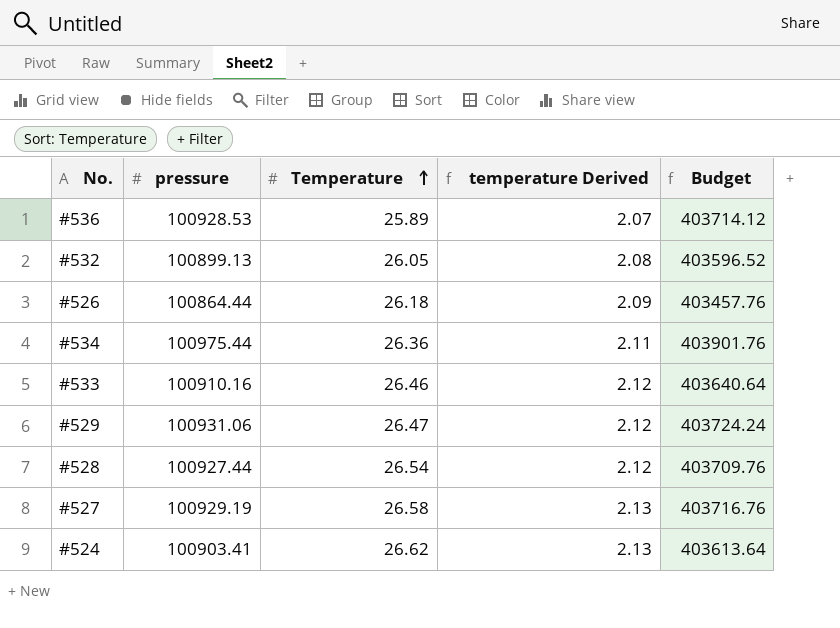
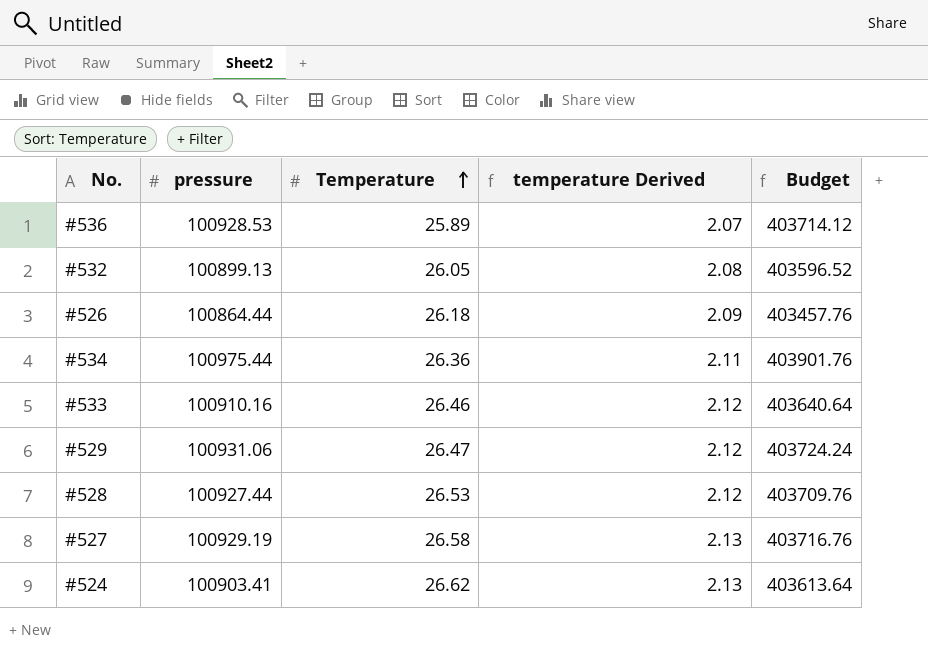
#528 | Temperature: 26.54 -> 26.53

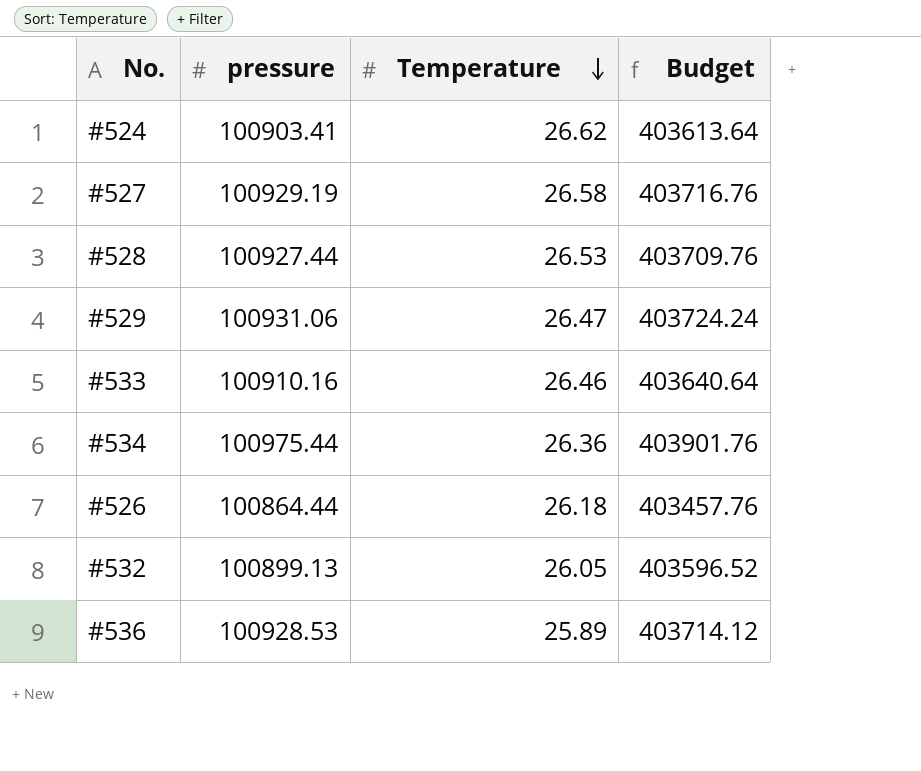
row order: Temperature ascending -> Temperature descending
column temperature Derived | formula: [Temperature] * 0.08 -> none

